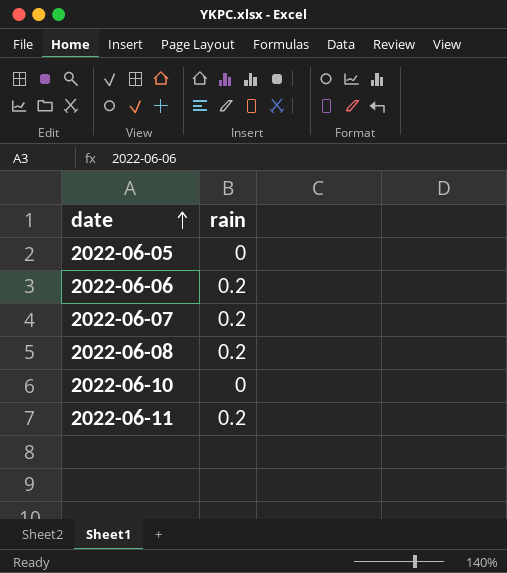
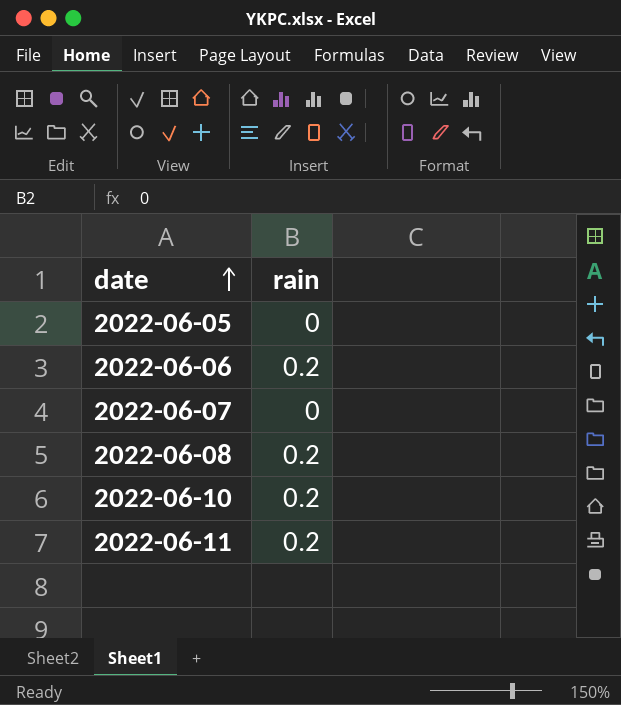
2022-06-07 | rain: 0.2 -> 0
2022-06-10 | rain: 0 -> 0.2

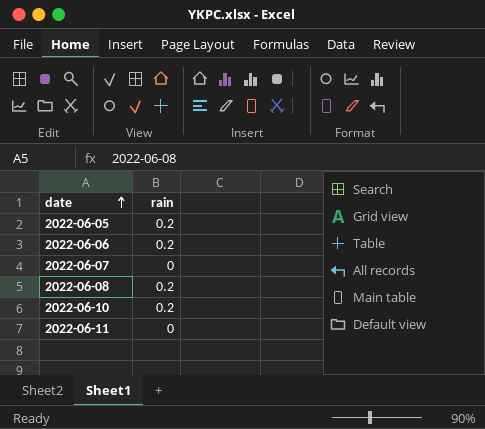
2022-06-05 | rain: 0 -> 0.2
2022-06-11 | rain: 0.2 -> 0

